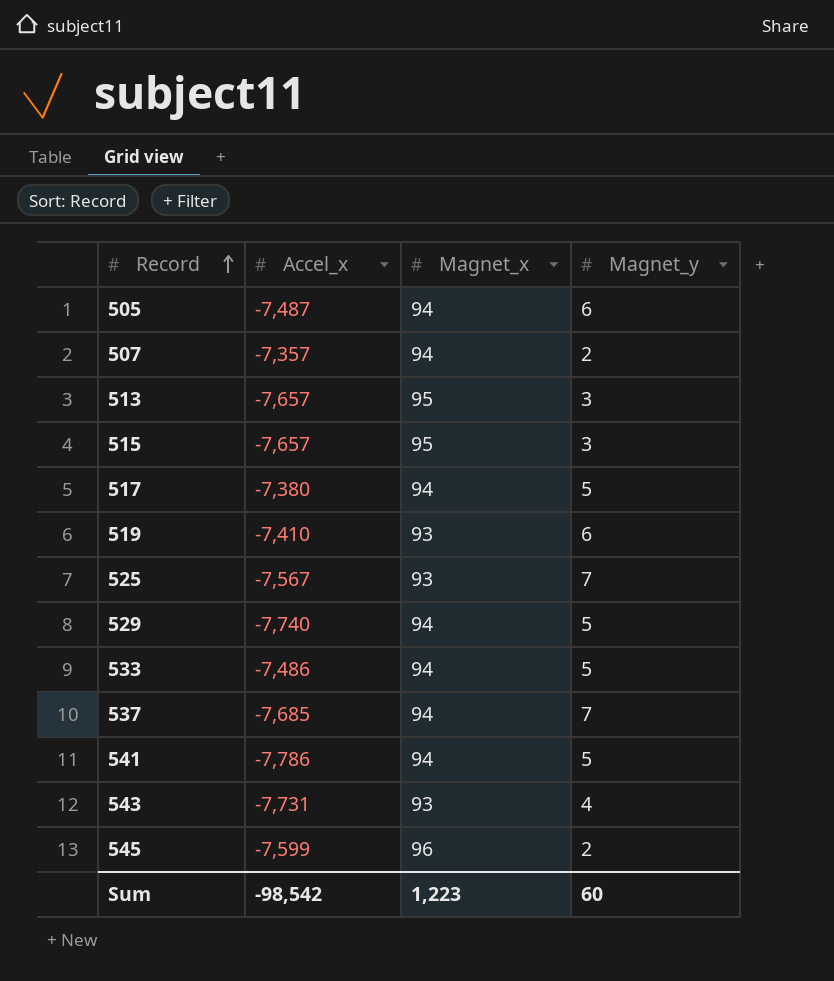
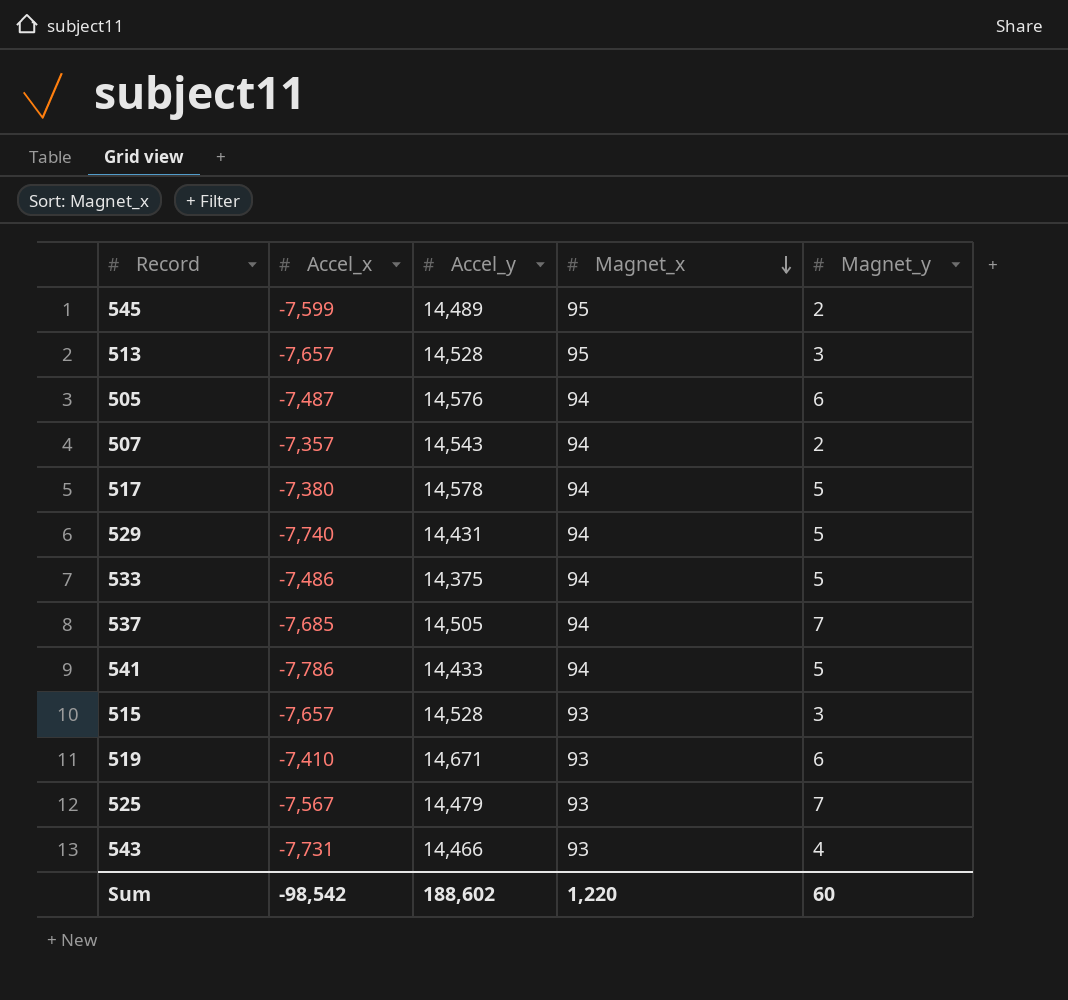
row order: Record ascending -> Magnet_x descending
column Accel_y | position: none -> 3
545 | Magnet_x: 96 -> 95
515 | Magnet_x: 95 -> 93
Sum | Magnet_x: 1,223 -> 1,220

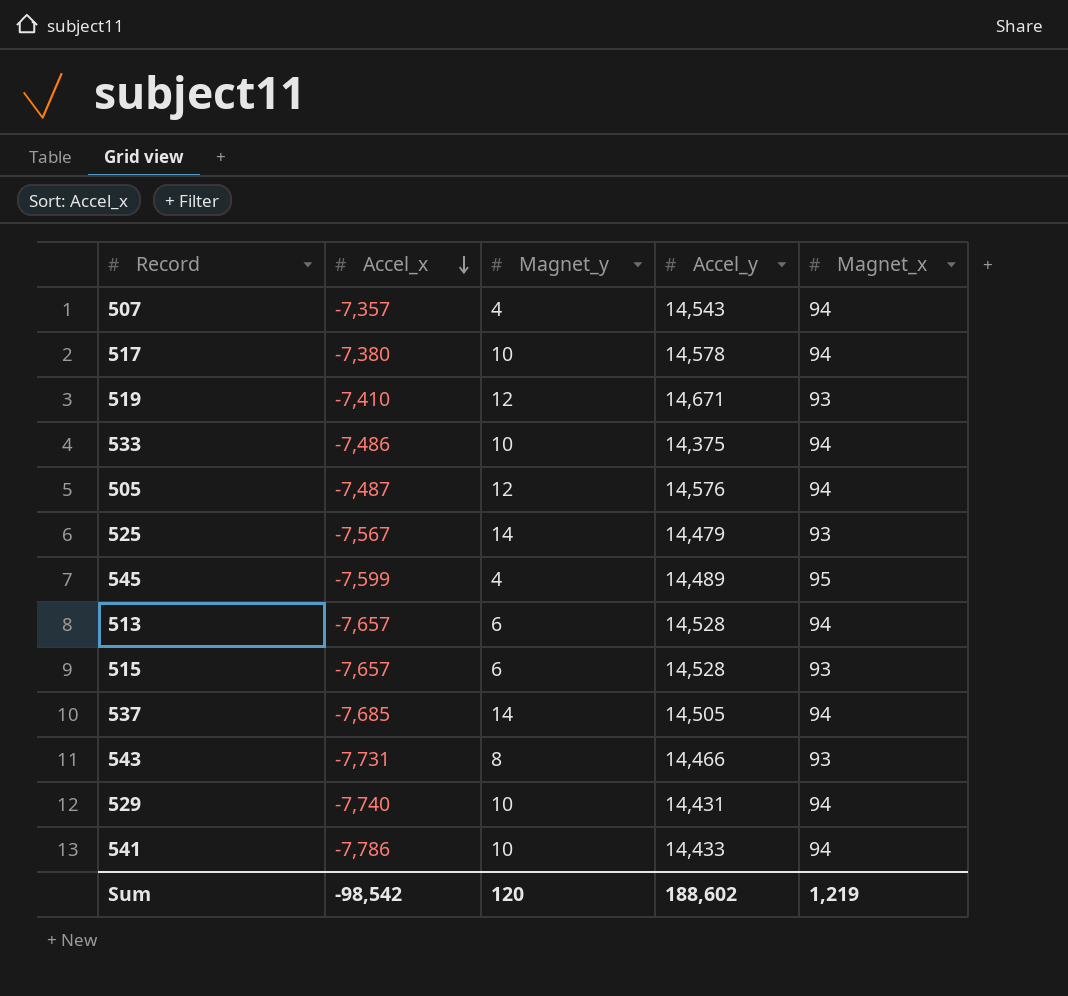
row order: Magnet_x descending -> Accel_x descending
column Magnet_y | position: 5 -> 3
507 | Magnet_y: 2 -> 4
517 | Magnet_y: 5 -> 10
519 | Magnet_y: 6 -> 12
533 | Magnet_y: 5 -> 10
505 | Magnet_y: 6 -> 12
525 | Magnet_y: 7 -> 14
545 | Magnet_y: 2 -> 4
513 | Magnet_y: 3 -> 6
513 | Magnet_x: 95 -> 94
515 | Magnet_y: 3 -> 6
537 | Magnet_y: 7 -> 14
543 | Magnet_y: 4 -> 8
529 | Magnet_y: 5 -> 10
541 | Magnet_y: 5 -> 10
Sum | Magnet_y: 60 -> 120
Sum | Magnet_x: 1,220 -> 1,219

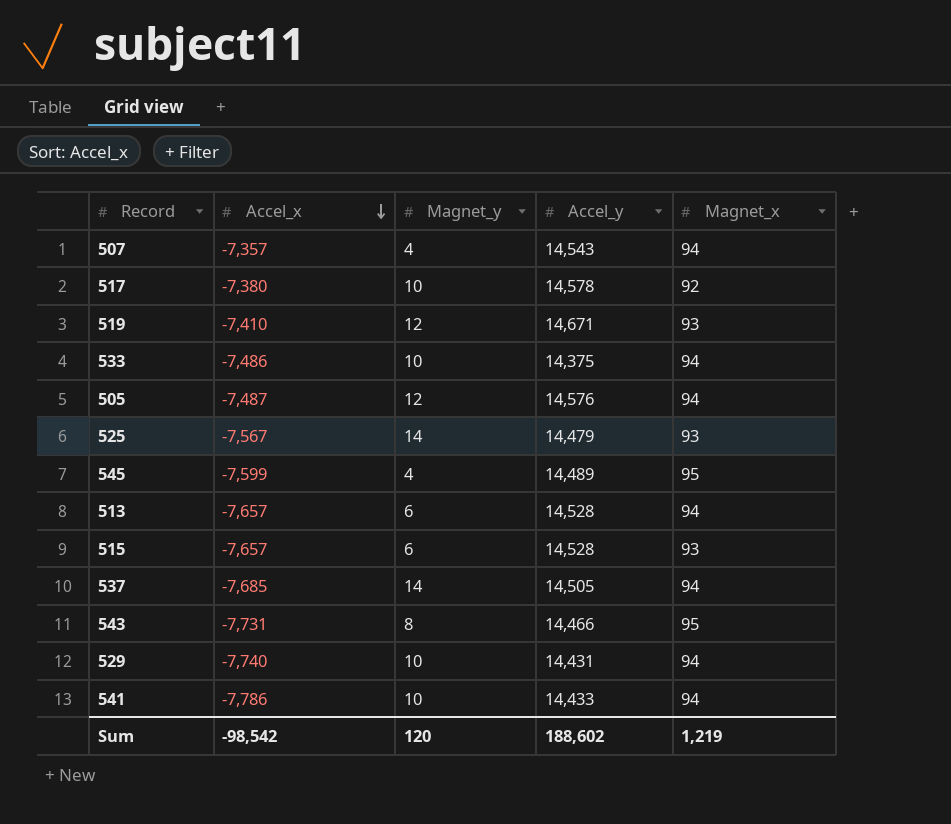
517 | Magnet_x: 94 -> 92
543 | Magnet_x: 93 -> 95

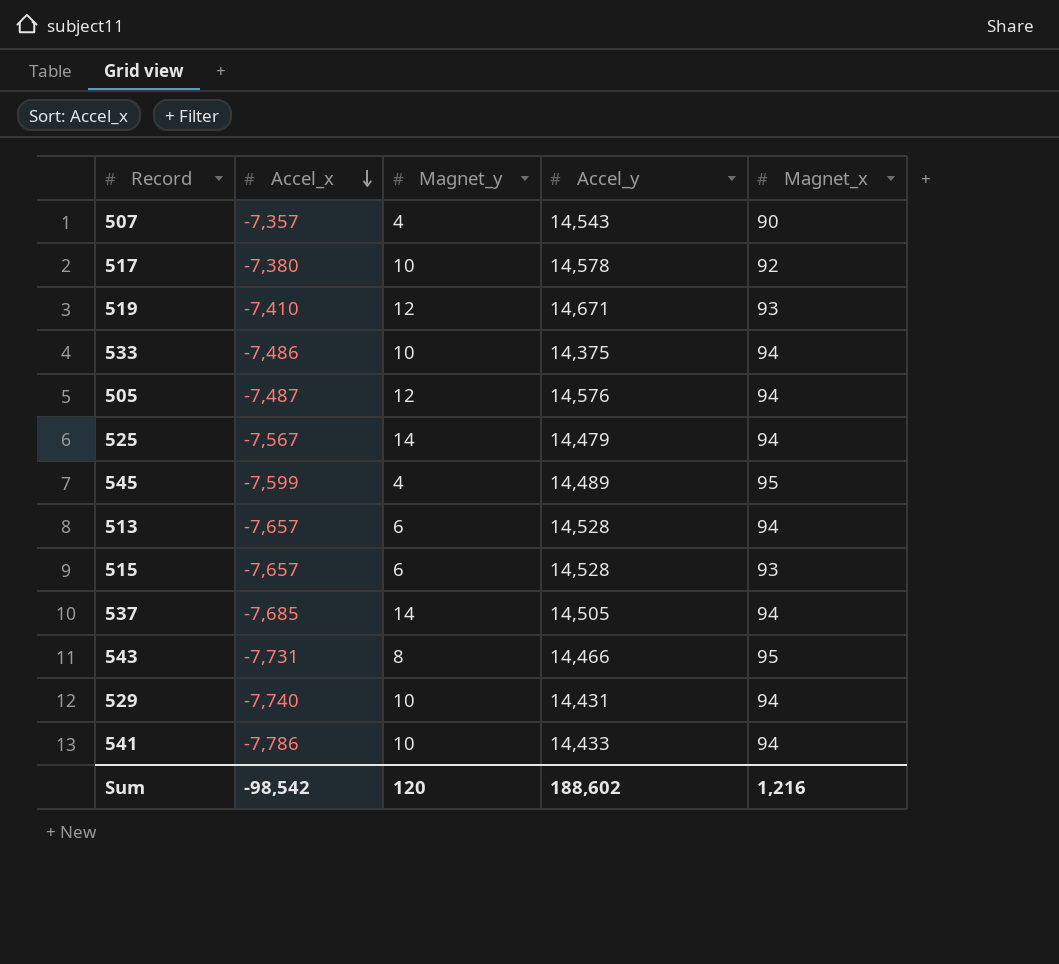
507 | Magnet_x: 94 -> 90
525 | Magnet_x: 93 -> 94
Sum | Magnet_x: 1,219 -> 1,216

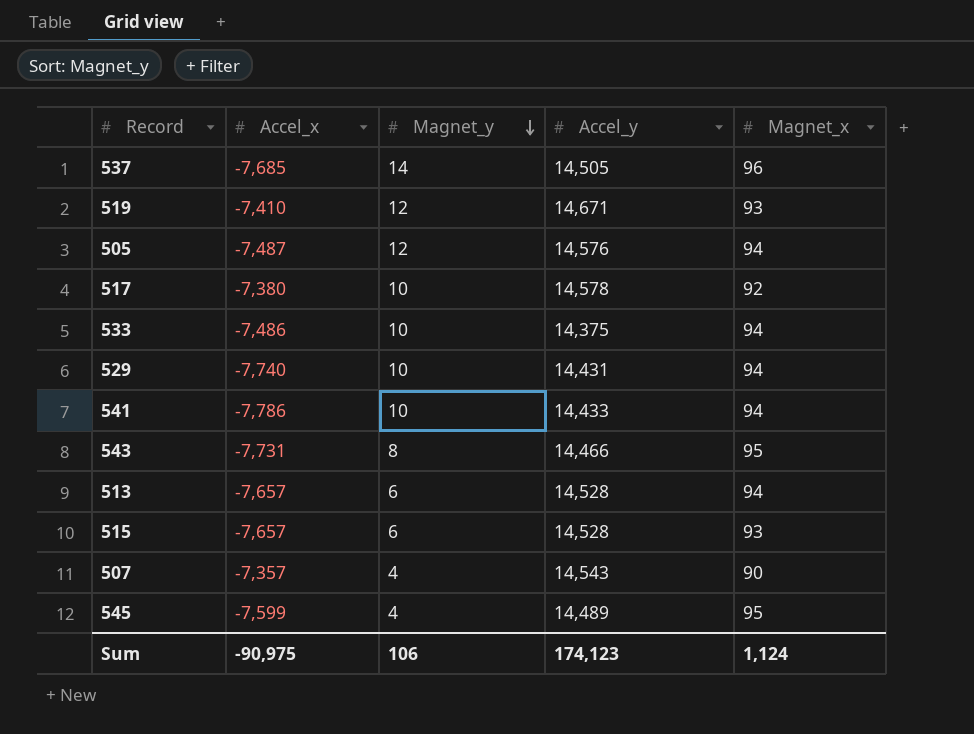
row order: Accel_x descending -> Magnet_y descending
row 525: -7,567 | 14 | 14,479 | 94 -> none
537 | Magnet_x: 94 -> 96
Sum | Accel_x: -98,542 -> -90,975
Sum | Magnet_y: 120 -> 106
Sum | Accel_y: 188,602 -> 174,123
Sum | Magnet_x: 1,216 -> 1,124

